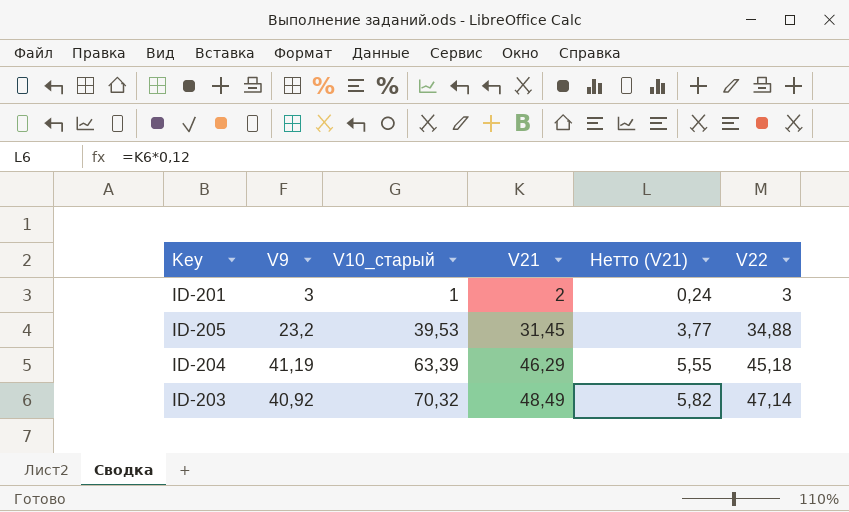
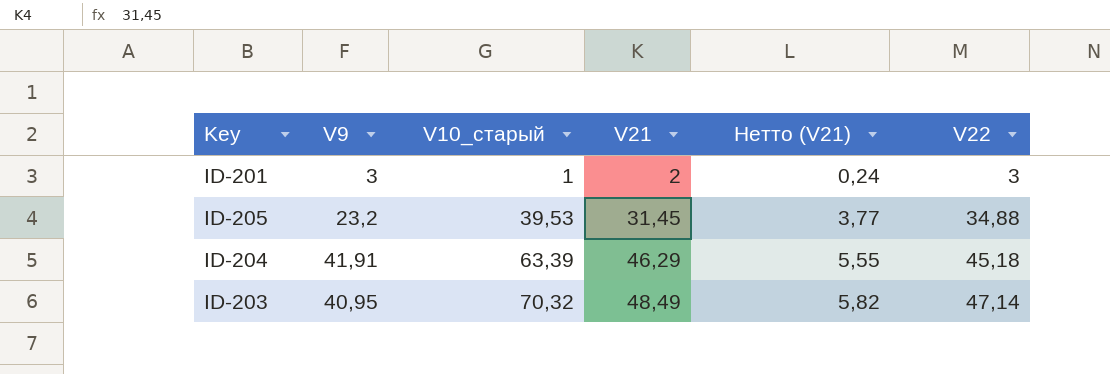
ID-204 | V9: 41,19 -> 41,91
ID-203 | V9: 40,92 -> 40,95

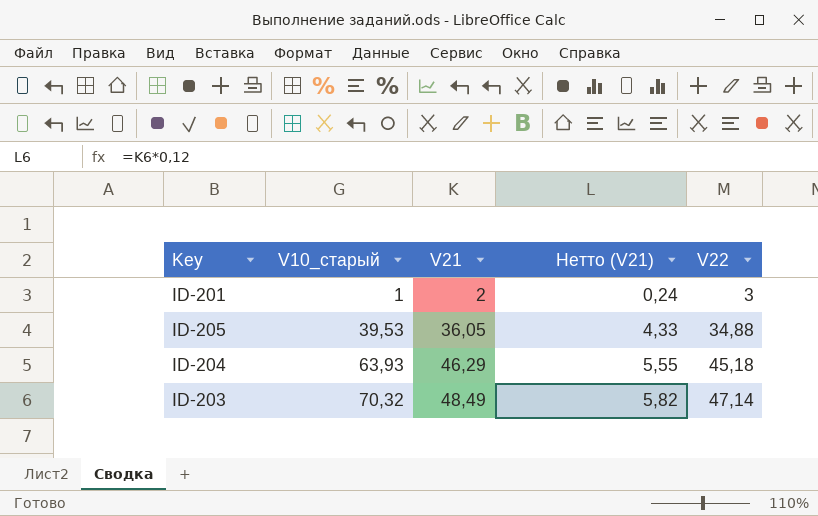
column V9 | position: 2 -> none
ID-205 | V21: 31,45 -> 36,05
ID-205 | Нетто (V21): 3,77 -> 4,33
ID-204 | V10_старый: 63,39 -> 63,93

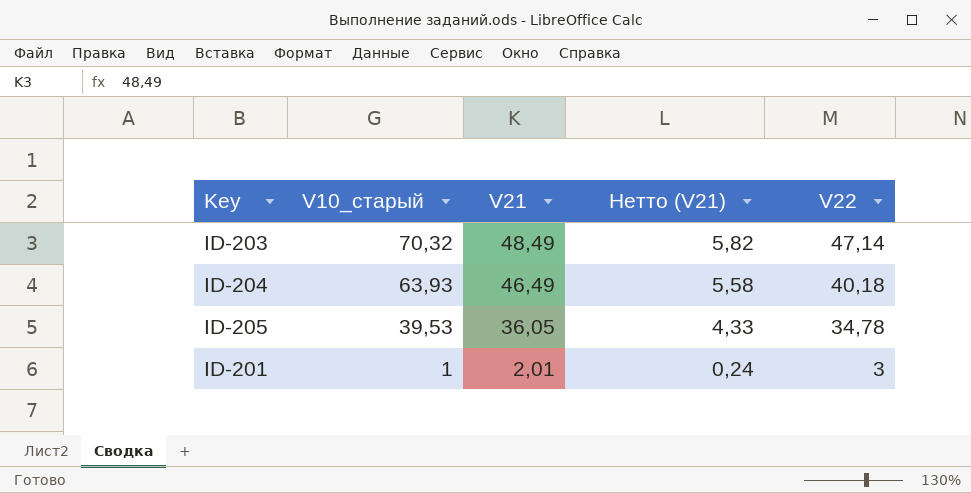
row order: V10_старый ascending -> V10_старый descending
ID-204 | V21: 46,29 -> 46,49
ID-204 | Нетто (V21): 5,55 -> 5,58
ID-204 | V22: 45,18 -> 40,18
ID-205 | V22: 34,88 -> 34,78
ID-201 | V21: 2 -> 2,01

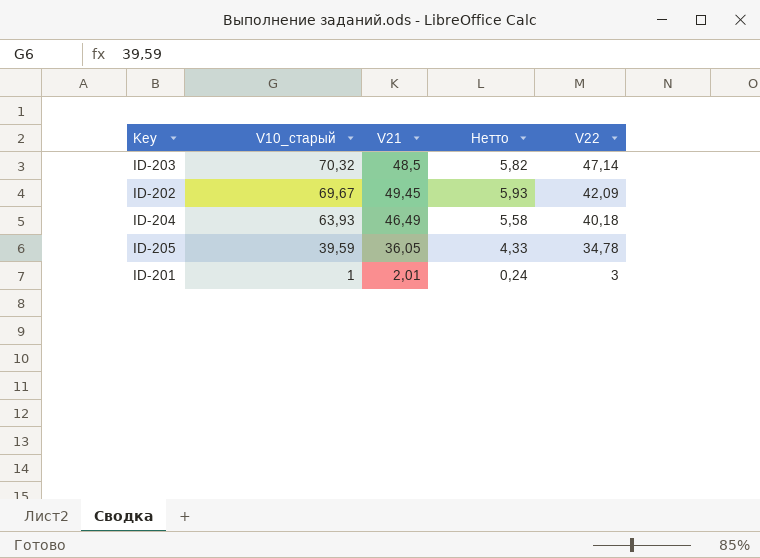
column name: Нетто (V21) -> Нетто
ID-203 | V21: 48,49 -> 48,5
row ID-202: none -> 69,67 | 49,45 | 5,93 | 42,09
ID-205 | V10_старый: 39,53 -> 39,59

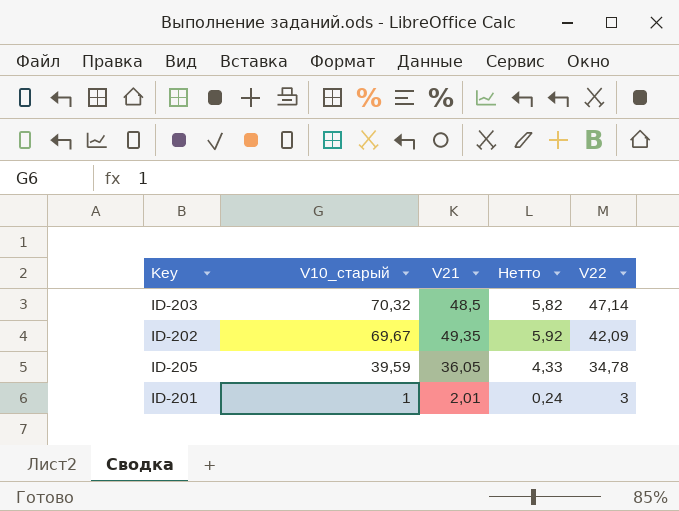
row ID-204: 63,93 | 46,49 | 5,58 | 40,18 -> none
ID-202 | V21: 49,45 -> 49,35
ID-202 | Нетто: 5,93 -> 5,92

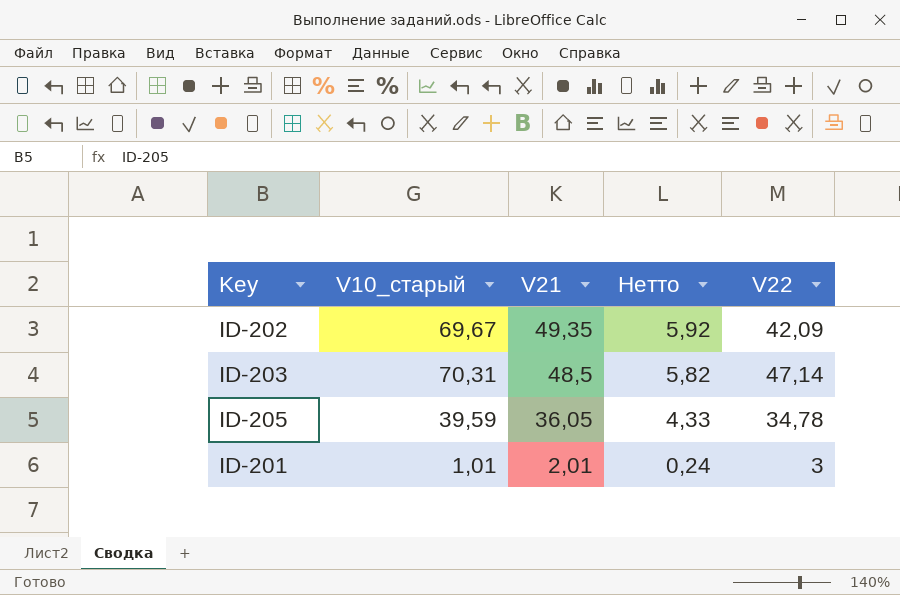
row order: V10_старый descending -> V21 descending
ID-203 | V10_старый: 70,32 -> 70,31
ID-201 | V10_старый: 1 -> 1,01

